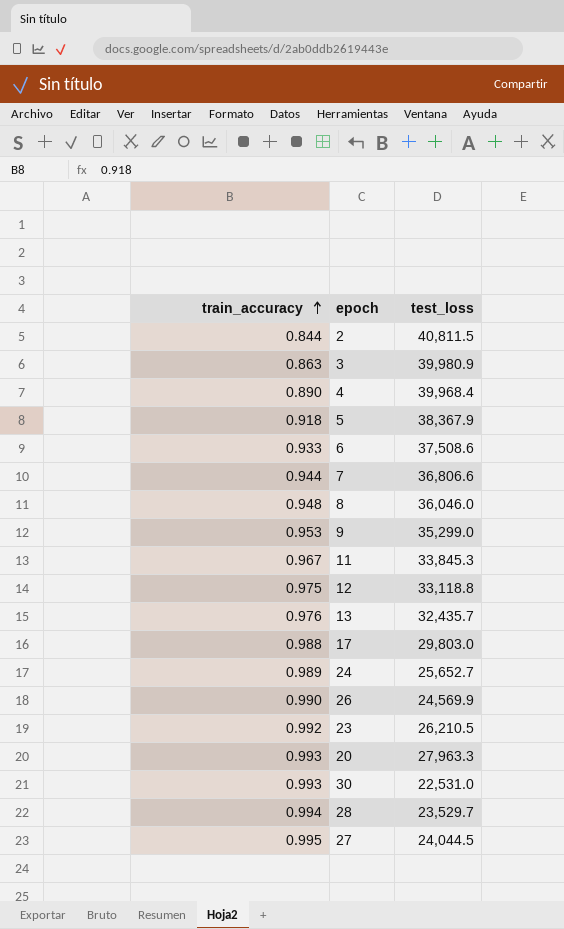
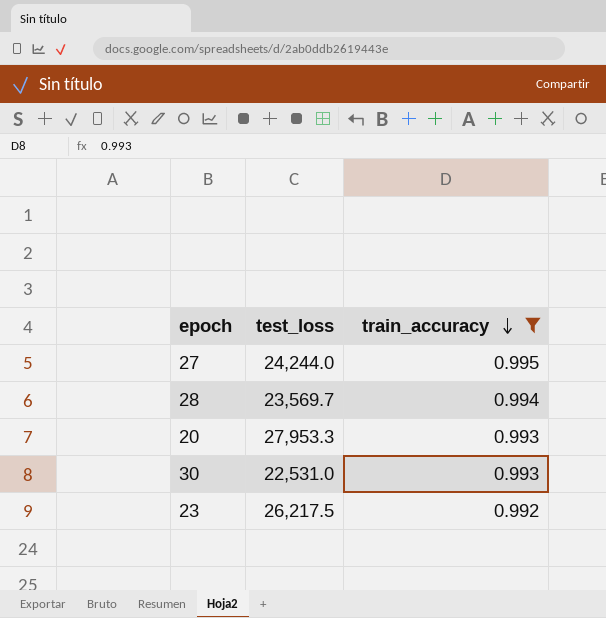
filter: none -> train_accuracy >= 0.992
row order: train_accuracy ascending -> train_accuracy descending
column train_accuracy | position: 1 -> 3
27 | test_loss: 24,044.5 -> 24,244.0
28 | test_loss: 23,529.7 -> 23,569.7
20 | test_loss: 27,963.3 -> 27,953.3
23 | test_loss: 26,210.5 -> 26,217.5

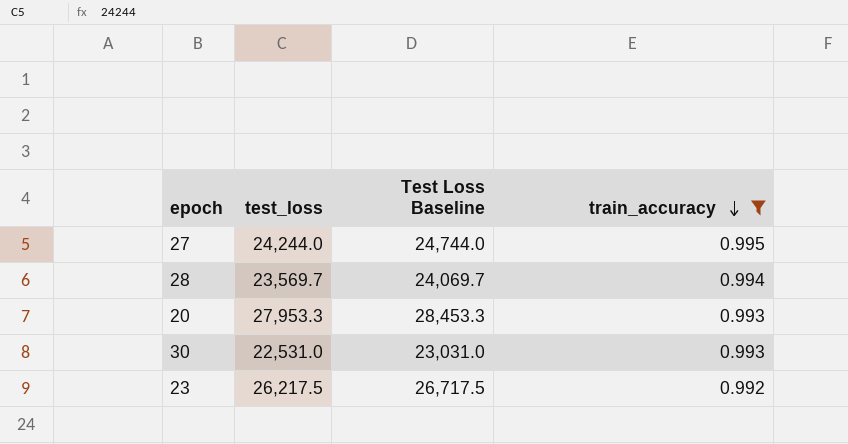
column Test Loss Baseline | formula: none -> [test_loss] + 500

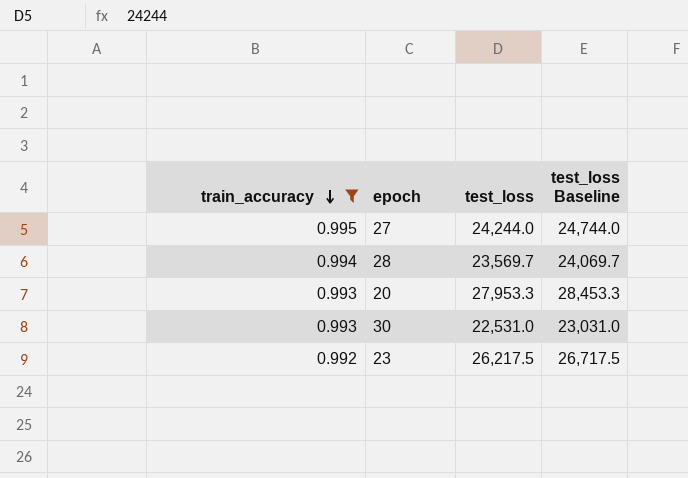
column train_accuracy | position: 4 -> 1
column name: Test Loss Baseline -> test_loss Baseline

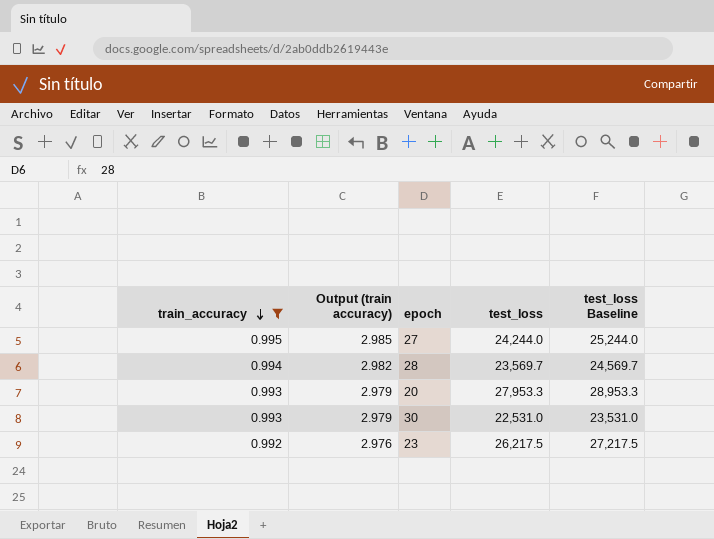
column Output (train accuracy) | formula: none -> [train_accuracy] * 3
column test_loss Baseline | formula: [test_loss] + 500 -> [test_loss] + 1000

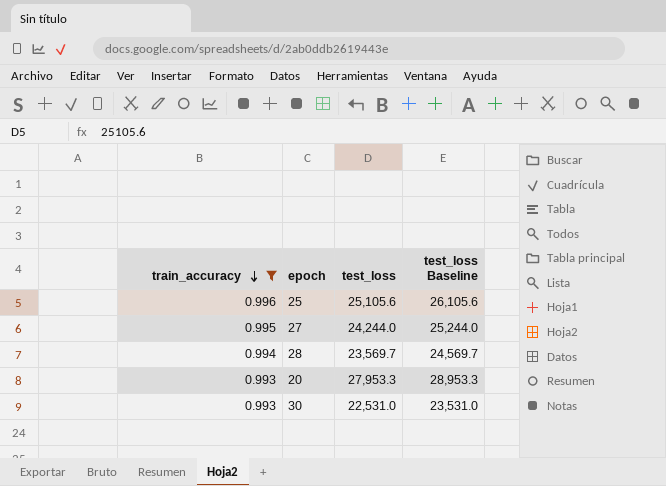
column Output (train accuracy) | formula: [train_accuracy] * 3 -> none
row 23: 0.992 | 2.976 | 26,217.5 | 27,217.5 -> none
row 25: none -> 0.996 | 25,105.6 | 26,105.6

